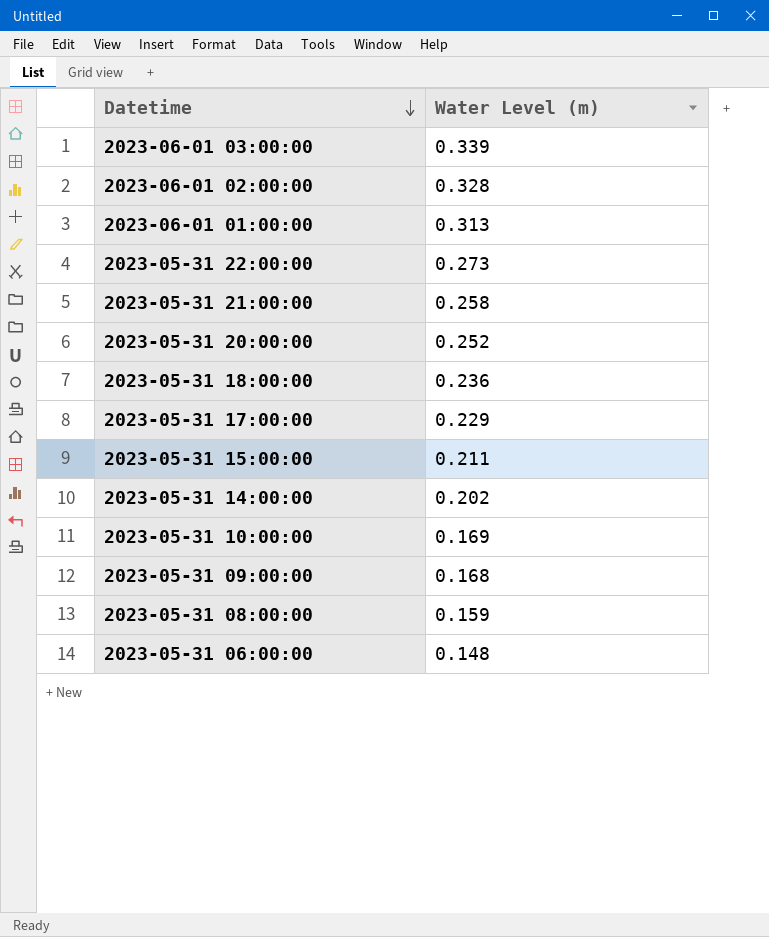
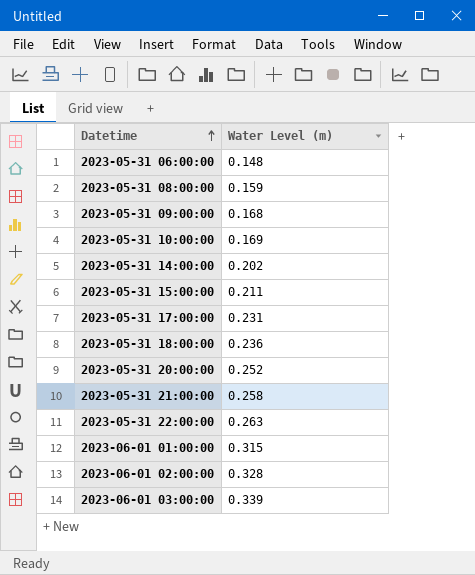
row order: Datetime descending -> Datetime ascending
2023-05-31 17:00:00 | Water Level (m): 0.229 -> 0.231
2023-05-31 22:00:00 | Water Level (m): 0.273 -> 0.263
2023-06-01 01:00:00 | Water Level (m): 0.313 -> 0.315

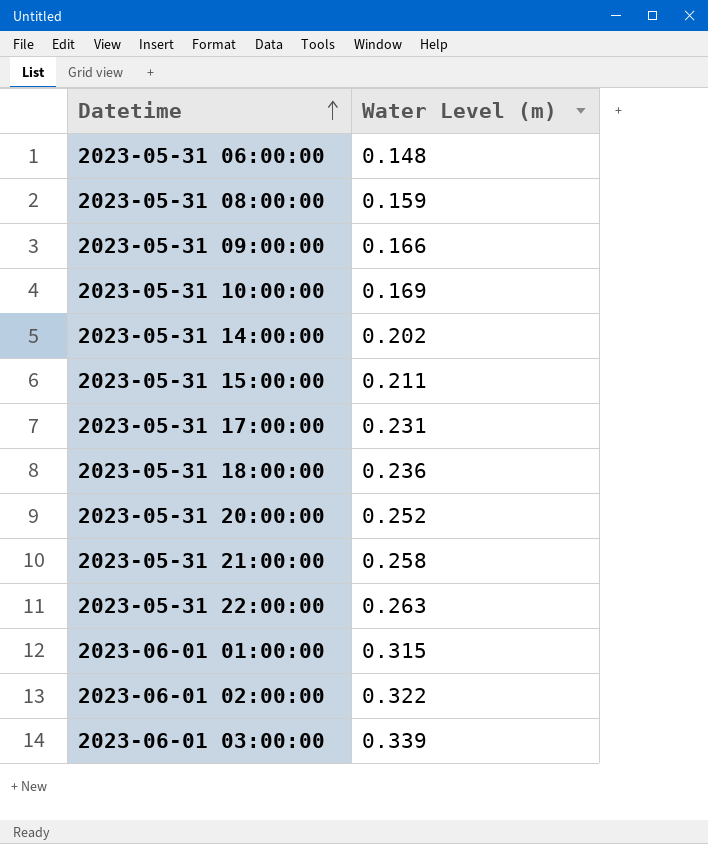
2023-05-31 09:00:00 | Water Level (m): 0.168 -> 0.166
2023-06-01 02:00:00 | Water Level (m): 0.328 -> 0.322

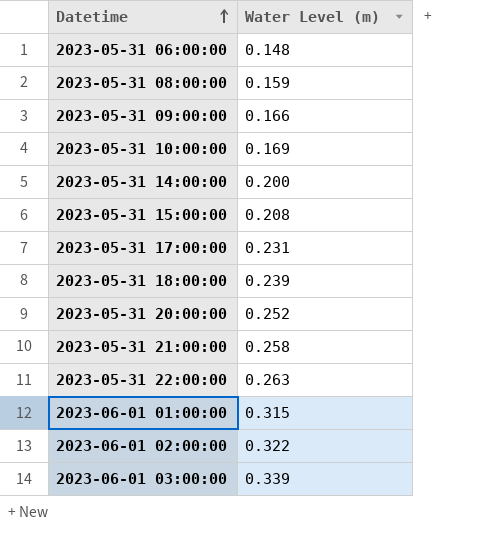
2023-05-31 14:00:00 | Water Level (m): 0.202 -> 0.200
2023-05-31 15:00:00 | Water Level (m): 0.211 -> 0.208
2023-05-31 18:00:00 | Water Level (m): 0.236 -> 0.239

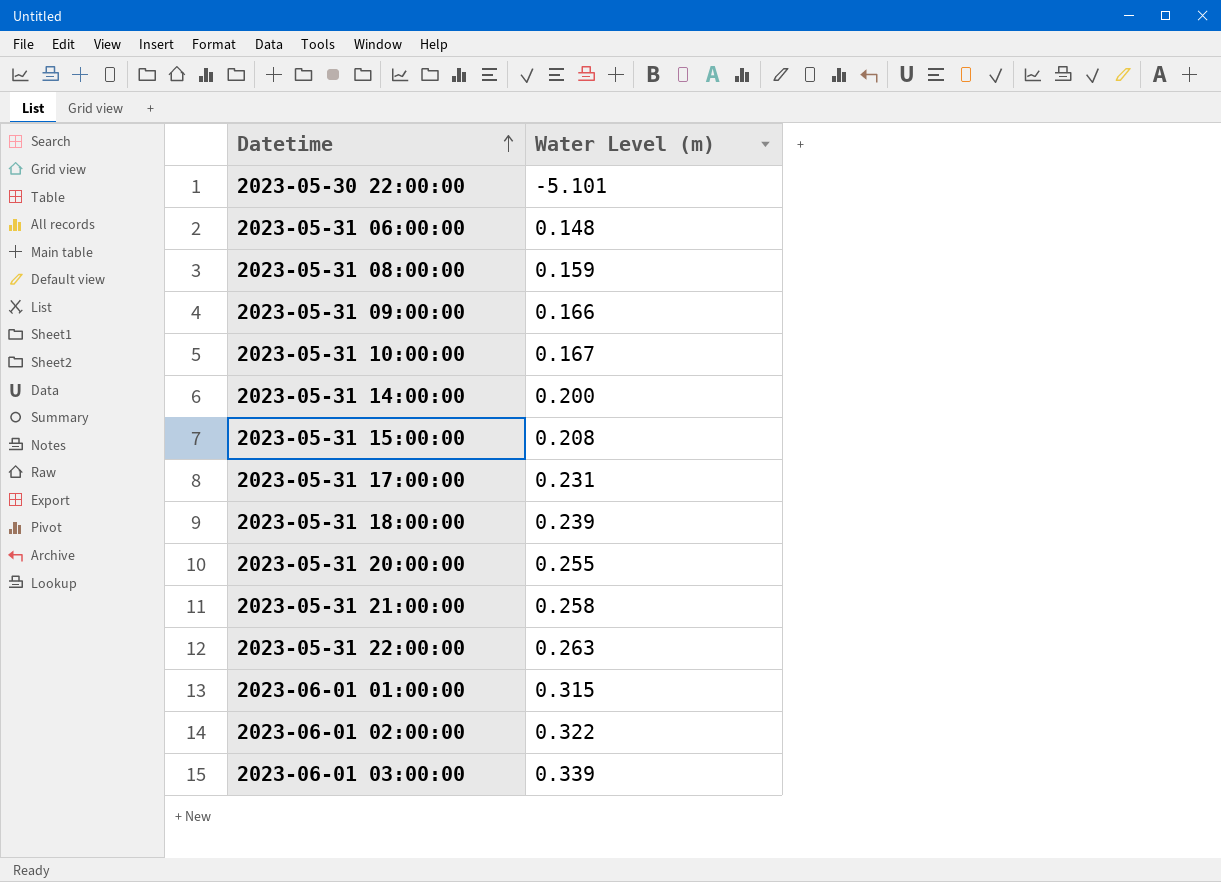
row 2023-05-30 22:00:00: none -> -5.101
2023-05-31 10:00:00 | Water Level (m): 0.169 -> 0.167
2023-05-31 20:00:00 | Water Level (m): 0.252 -> 0.255

